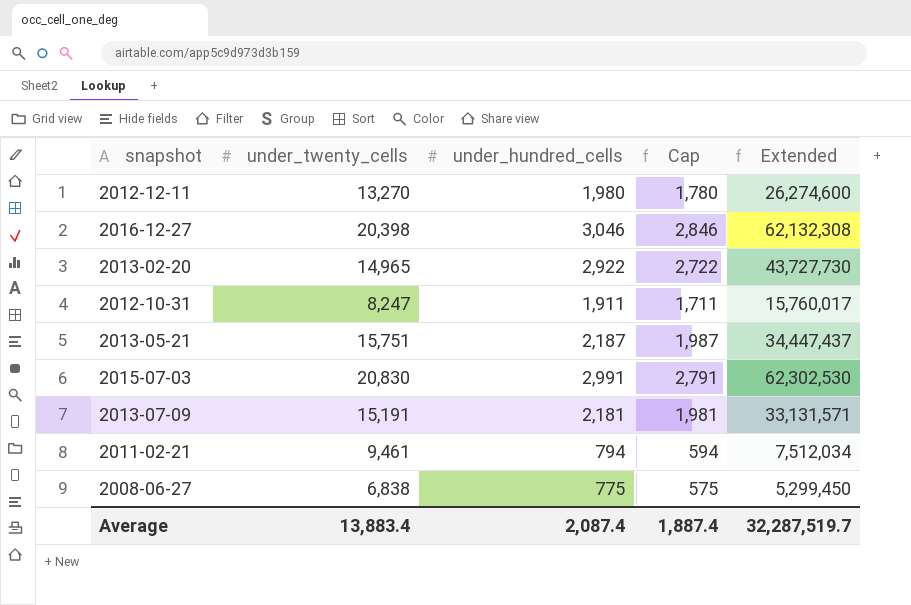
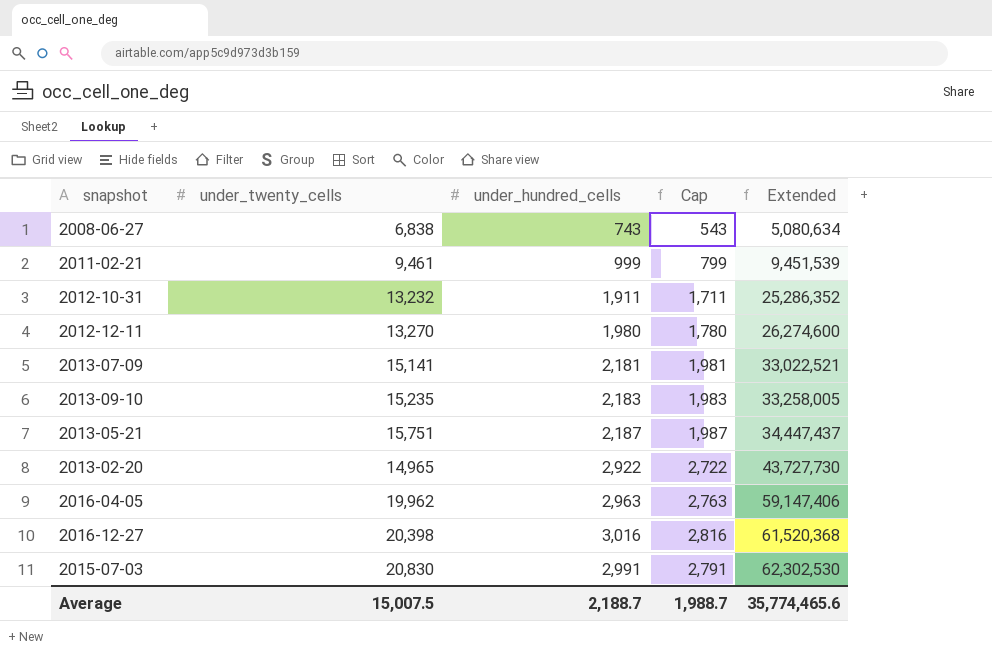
row order: none -> Extended ascending
2008-06-27 | under_hundred_cells: 775 -> 743
2008-06-27 | Cap: 575 -> 543
2008-06-27 | Extended: 5,299,450 -> 5,080,634
2011-02-21 | under_hundred_cells: 794 -> 999
2011-02-21 | Cap: 594 -> 799
2011-02-21 | Extended: 7,512,034 -> 9,451,539
2012-10-31 | under_twenty_cells: 8,247 -> 13,232
2012-10-31 | Extended: 15,760,017 -> 25,286,352
2013-07-09 | under_twenty_cells: 15,191 -> 15,141
2013-07-09 | Extended: 33,131,571 -> 33,022,521
row 2013-09-10: none -> 15,235 | 2,183 | 1,983 | 33,258,005
row 2016-04-05: none -> 19,962 | 2,963 | 2,763 | 59,147,406
2016-12-27 | under_hundred_cells: 3,046 -> 3,016
2016-12-27 | Cap: 2,846 -> 2,816
2016-12-27 | Extended: 62,132,308 -> 61,520,368
Average | under_twenty_cells: 13,883.4 -> 15,007.5
Average | under_hundred_cells: 2,087.4 -> 2,188.7
Average | Cap: 1,887.4 -> 1,988.7
Average | Extended: 32,287,519.7 -> 35,774,465.6

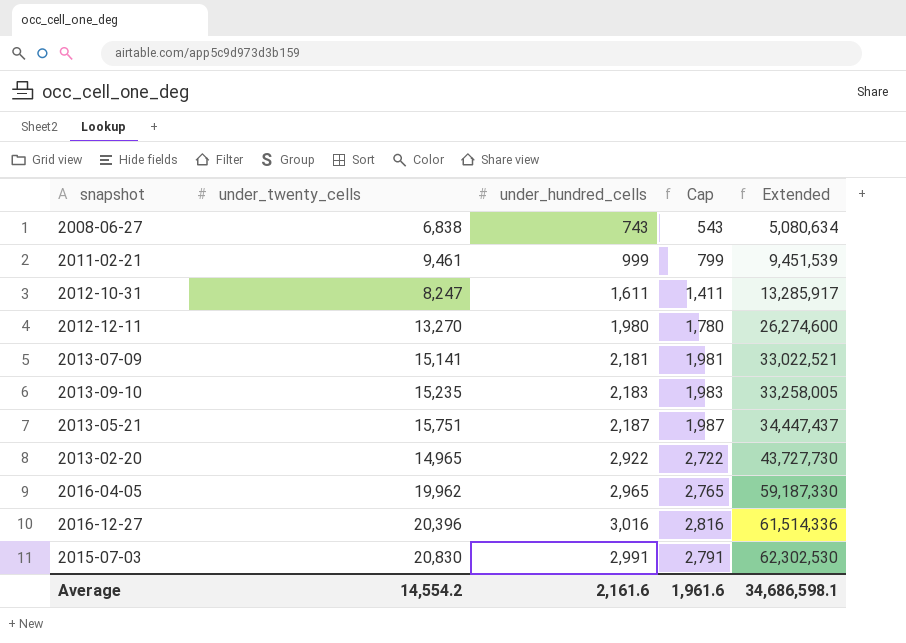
2012-10-31 | under_twenty_cells: 13,232 -> 8,247
2012-10-31 | under_hundred_cells: 1,911 -> 1,611
2012-10-31 | Cap: 1,711 -> 1,411
2012-10-31 | Extended: 25,286,352 -> 13,285,917
2016-04-05 | under_hundred_cells: 2,963 -> 2,965
2016-04-05 | Cap: 2,763 -> 2,765
2016-04-05 | Extended: 59,147,406 -> 59,187,330
2016-12-27 | under_twenty_cells: 20,398 -> 20,396
2016-12-27 | Extended: 61,520,368 -> 61,514,336
Average | under_twenty_cells: 15,007.5 -> 14,554.2
Average | under_hundred_cells: 2,188.7 -> 2,161.6
Average | Cap: 1,988.7 -> 1,961.6
Average | Extended: 35,774,465.6 -> 34,686,598.1

